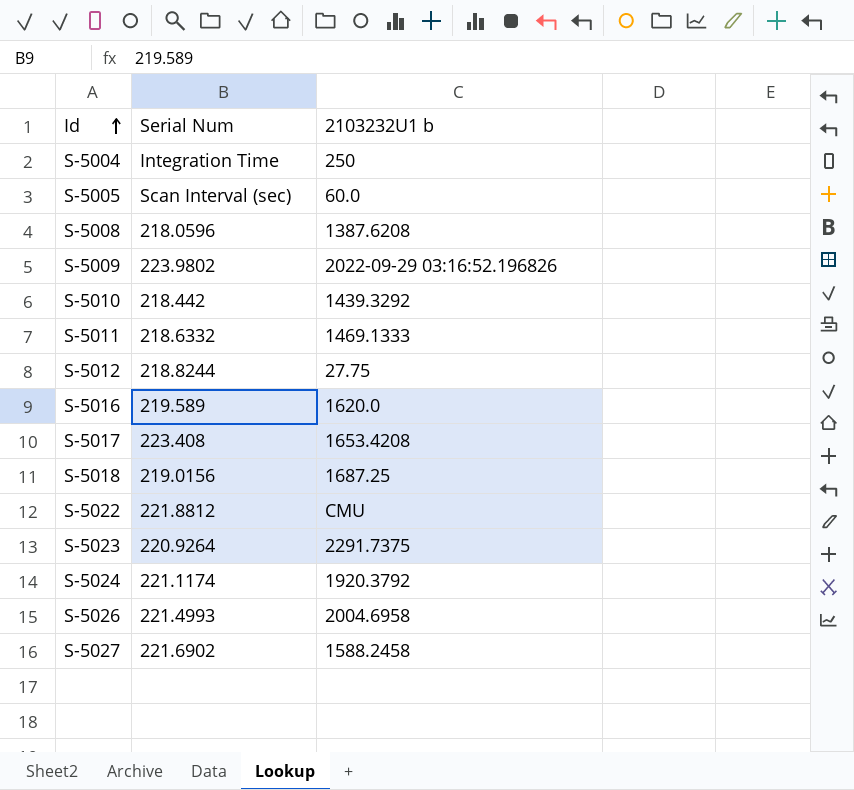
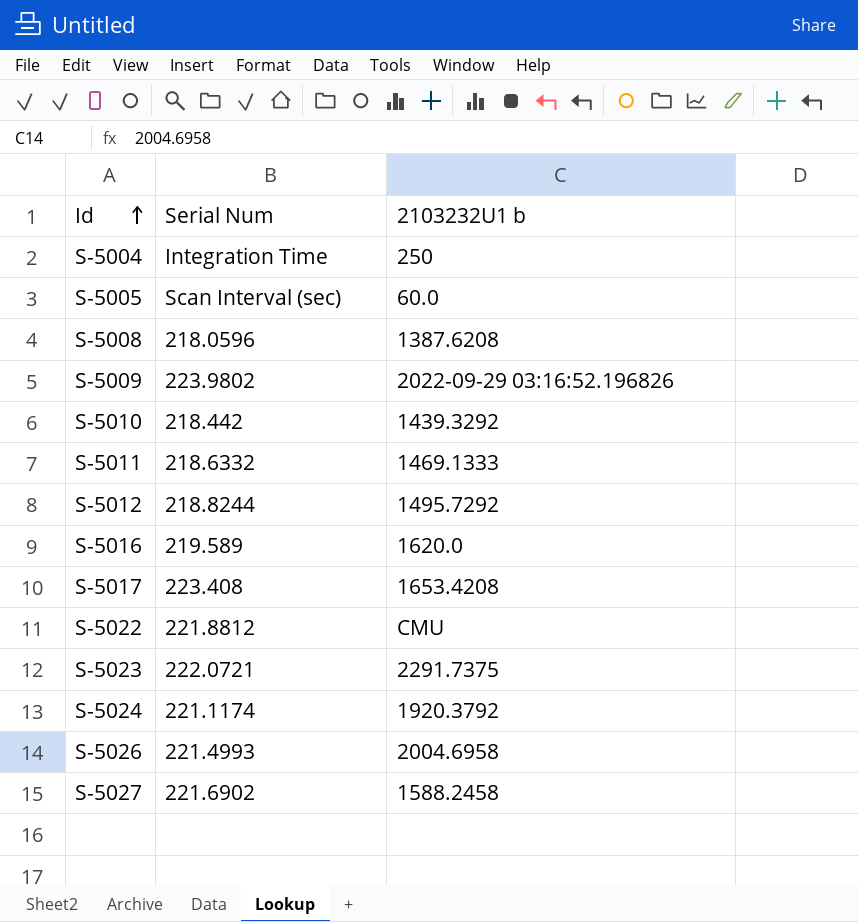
row S-5018: 219.0156 | 1687.25 -> none
S-5012 | 2103232U1 b: 27.75 -> 1495.7292
S-5023 | Serial Num: 220.9264 -> 222.0721

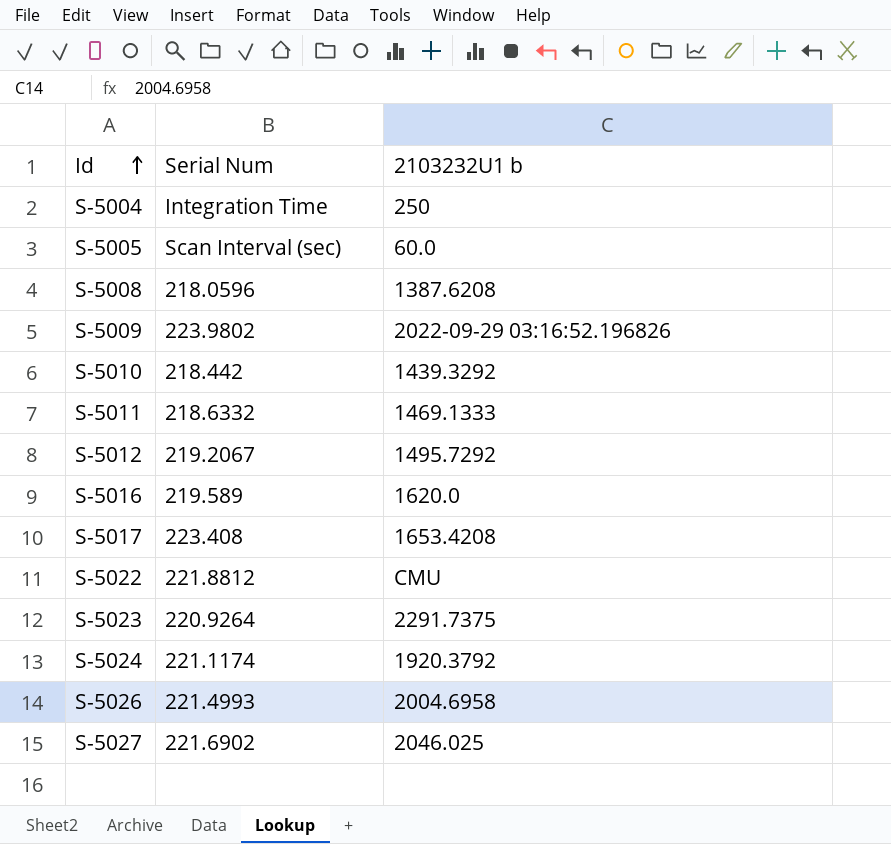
S-5012 | Serial Num: 218.8244 -> 219.2067
S-5023 | Serial Num: 222.0721 -> 220.9264
S-5027 | 2103232U1 b: 1588.2458 -> 2046.025

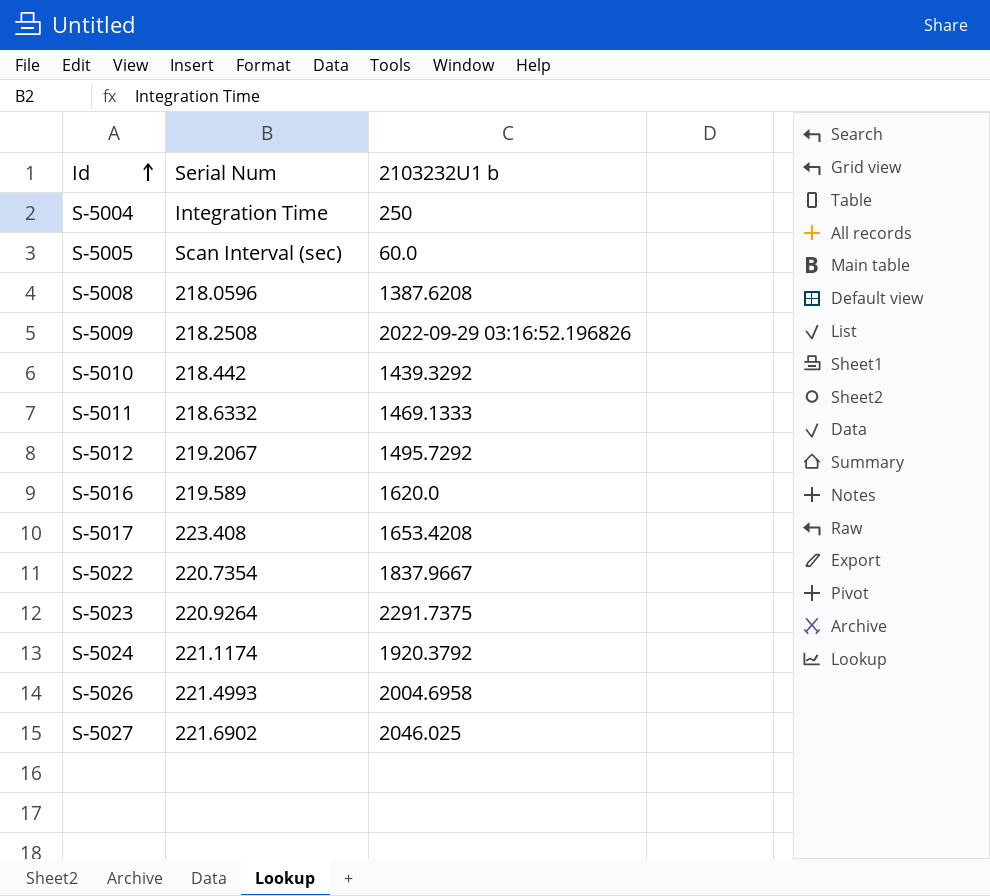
S-5009 | Serial Num: 223.9802 -> 218.2508
S-5022 | Serial Num: 221.8812 -> 220.7354
S-5022 | 2103232U1 b: CMU -> 1837.9667

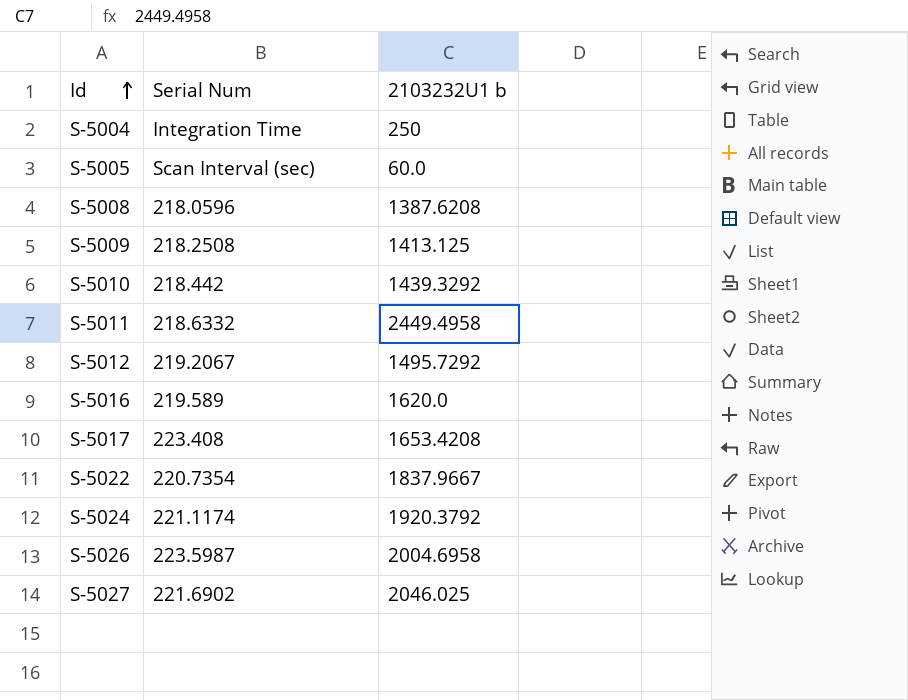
row S-5023: 220.9264 | 2291.7375 -> none
S-5009 | 2103232U1 b: 2022-09-29 03:16:52.196826 -> 1413.125
S-5011 | 2103232U1 b: 1469.1333 -> 2449.4958
S-5026 | Serial Num: 221.4993 -> 223.5987

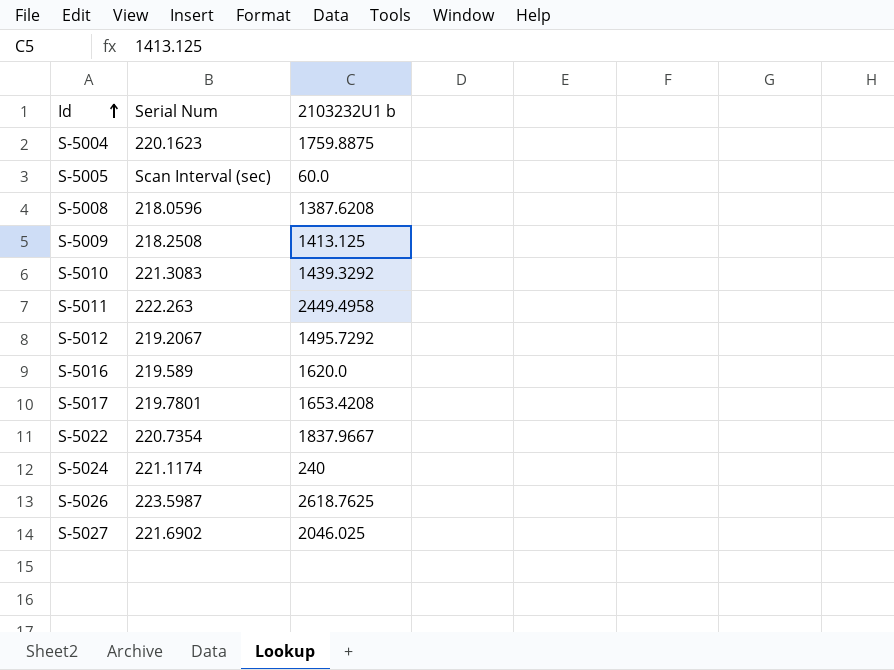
S-5004 | Serial Num: Integration Time -> 220.1623
S-5004 | 2103232U1 b: 250 -> 1759.8875
S-5010 | Serial Num: 218.442 -> 221.3083
S-5011 | Serial Num: 218.6332 -> 222.263
S-5017 | Serial Num: 223.408 -> 219.7801
S-5024 | 2103232U1 b: 1920.3792 -> 240
S-5026 | 2103232U1 b: 2004.6958 -> 2618.7625

